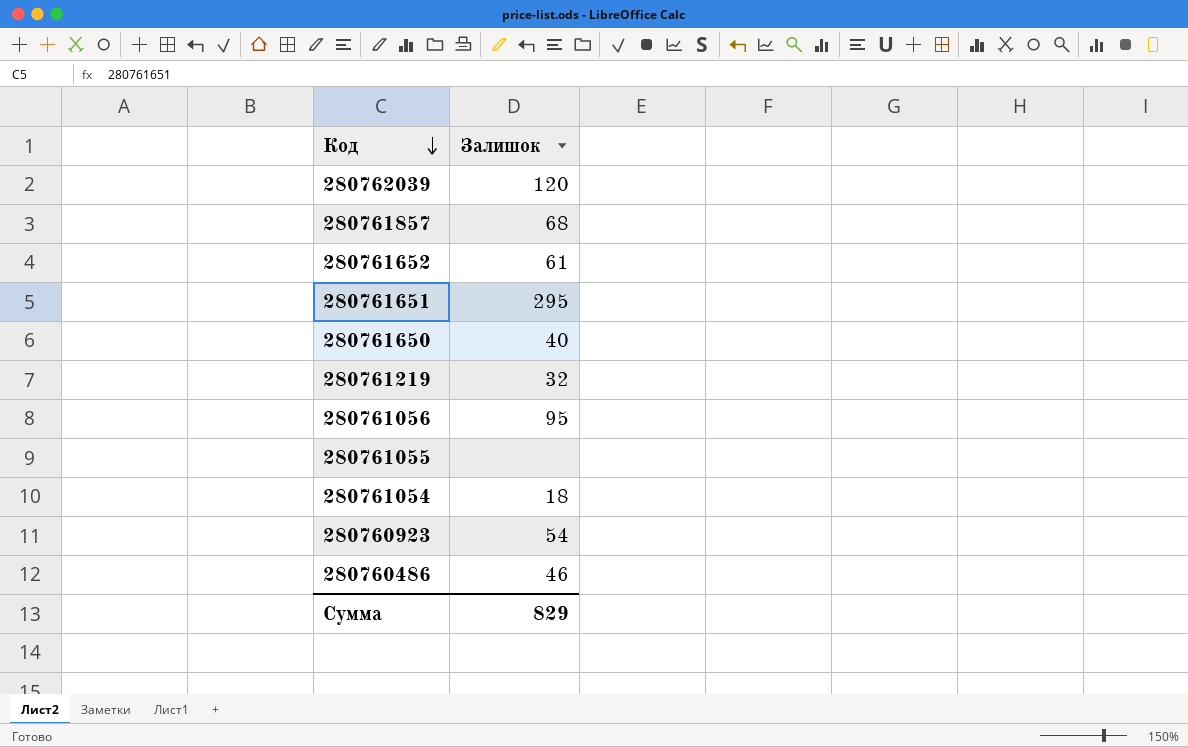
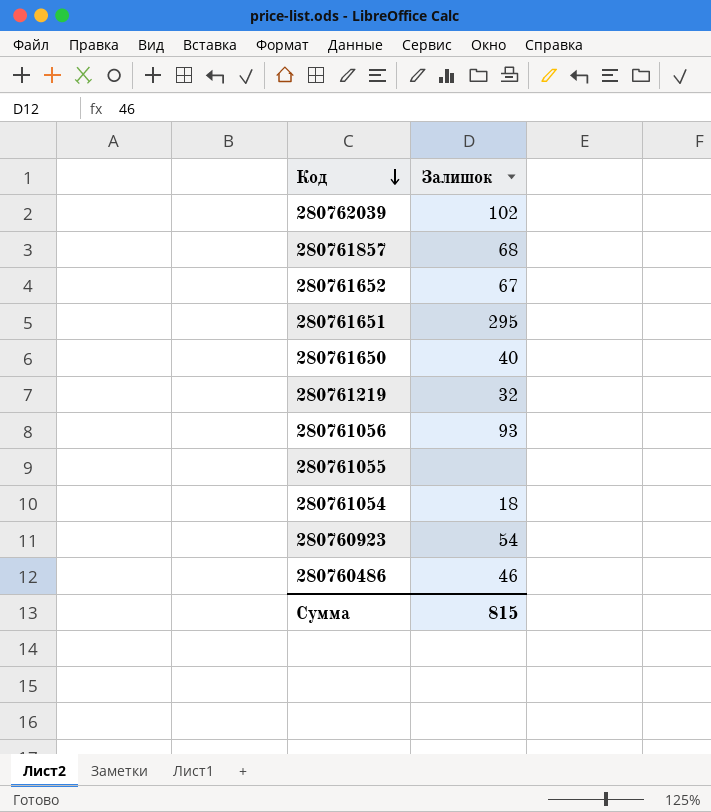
280762039 | Залишок: 120 -> 102
280761652 | Залишок: 61 -> 67
280761056 | Залишок: 95 -> 93
Сумма | Залишок: 829 -> 815

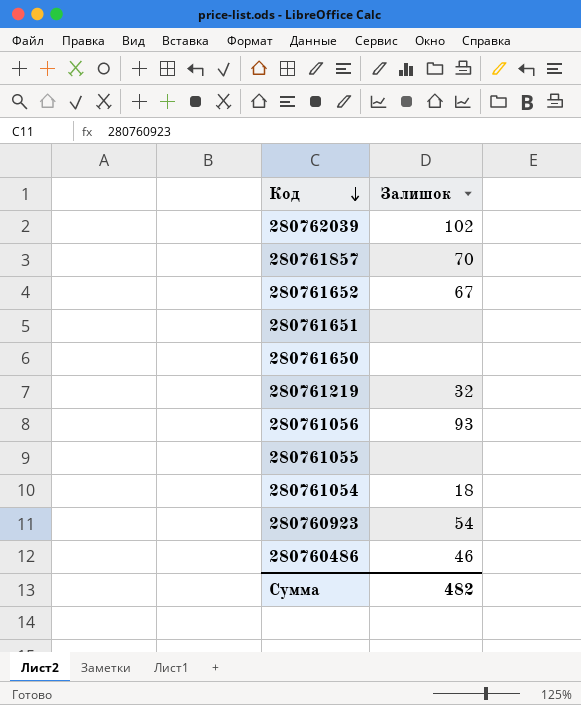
280761857 | Залишок: 68 -> 70
280761651 | Залишок: 295 -> none
280761650 | Залишок: 40 -> none
Сумма | Залишок: 815 -> 482

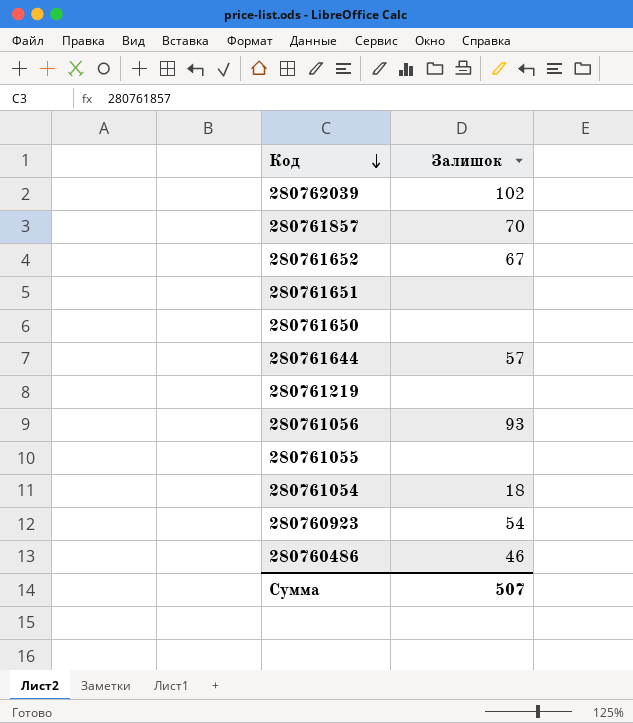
row 280761644: none -> 57
280761219 | Залишок: 32 -> none
Сумма | Залишок: 482 -> 507

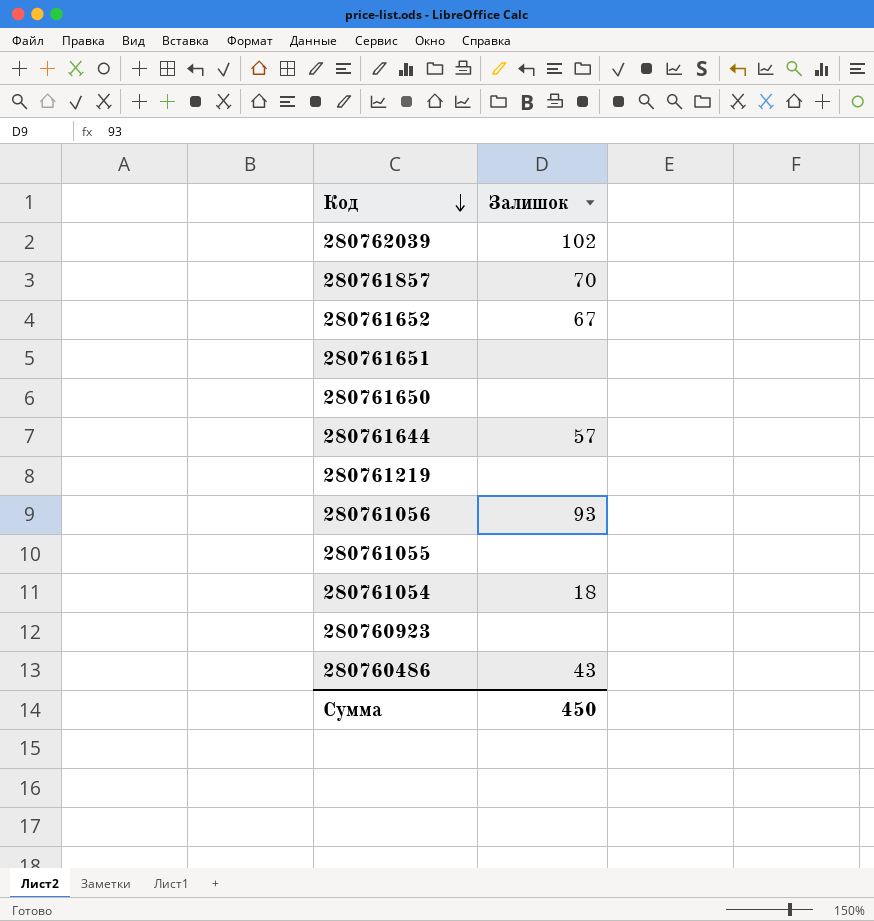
280760923 | Залишок: 54 -> none
280760486 | Залишок: 46 -> 43
Сумма | Залишок: 507 -> 450

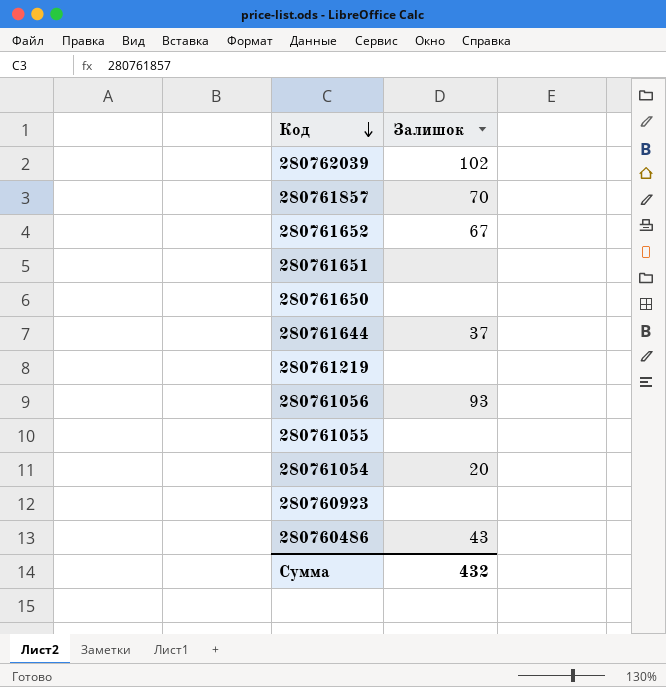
280761644 | Залишок: 57 -> 37
280761054 | Залишок: 18 -> 20
Сумма | Залишок: 450 -> 432

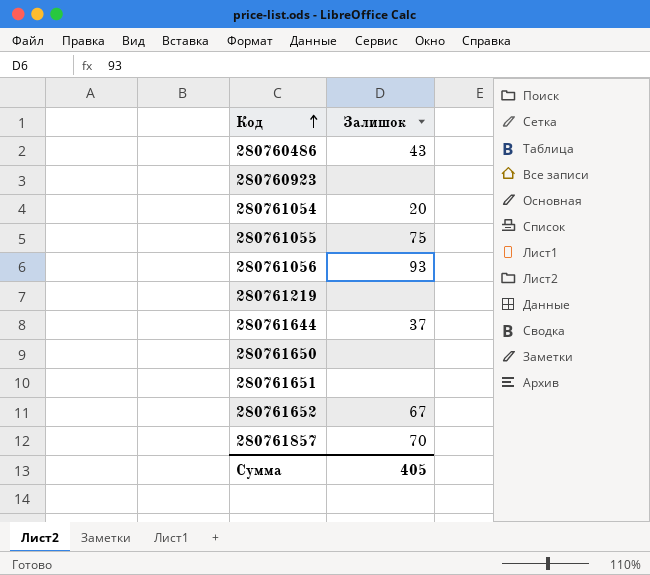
row order: Код descending -> Код ascending
row 280762039: 102 -> none
280761055 | Залишок: none -> 75
Сумма | Залишок: 432 -> 405

